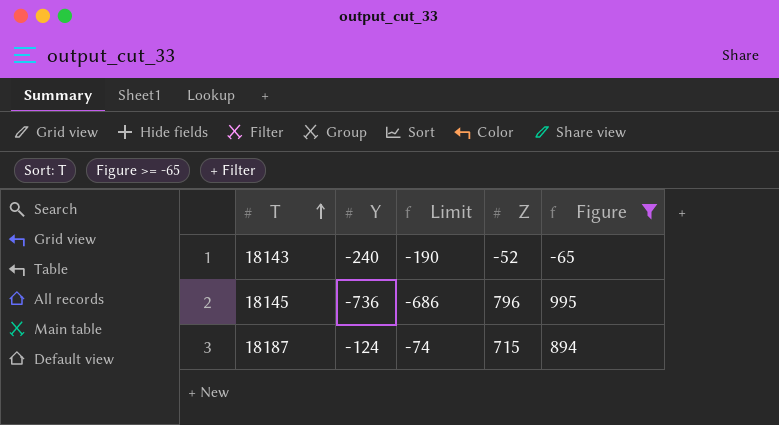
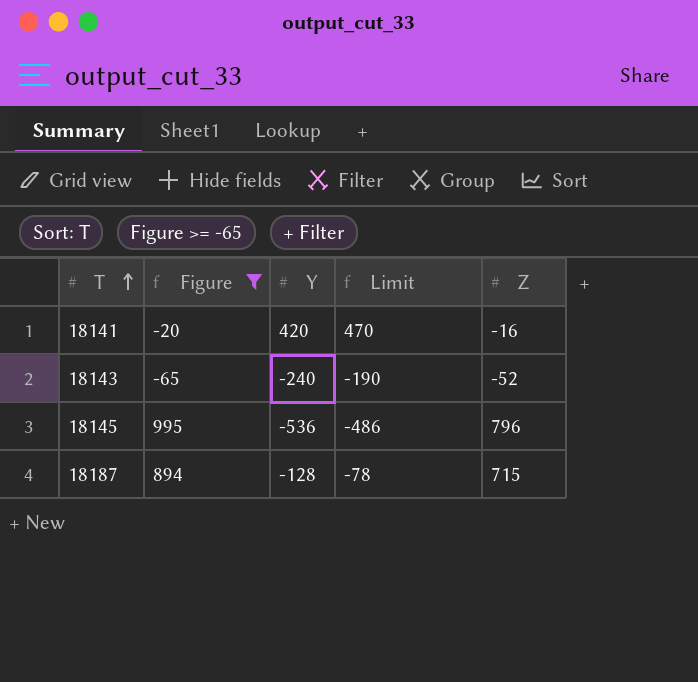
column Figure | position: 5 -> 2
row 18141: none -> -20 | 420 | 470 | -16
18145 | Y: -736 -> -536
18145 | Limit: -686 -> -486
18187 | Y: -124 -> -128
18187 | Limit: -74 -> -78

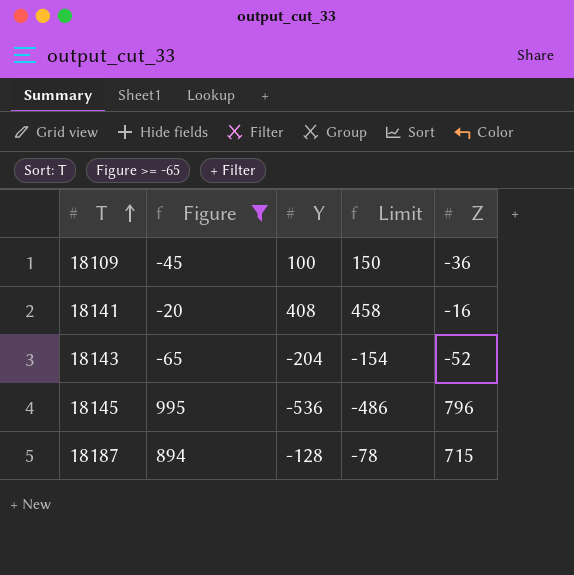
row 18109: none -> -45 | 100 | 150 | -36
18141 | Y: 420 -> 408
18141 | Limit: 470 -> 458
18143 | Y: -240 -> -204
18143 | Limit: -190 -> -154

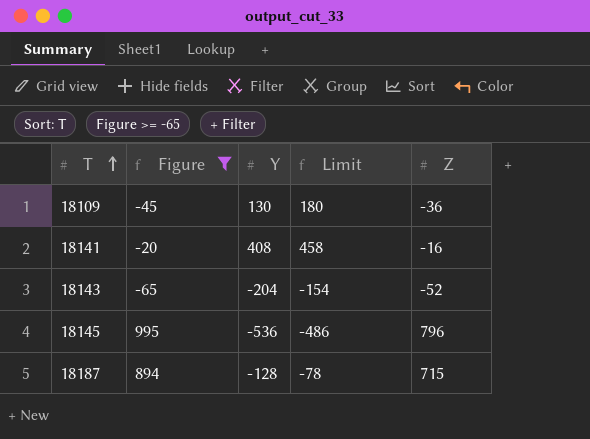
18109 | Y: 100 -> 130
18109 | Limit: 150 -> 180

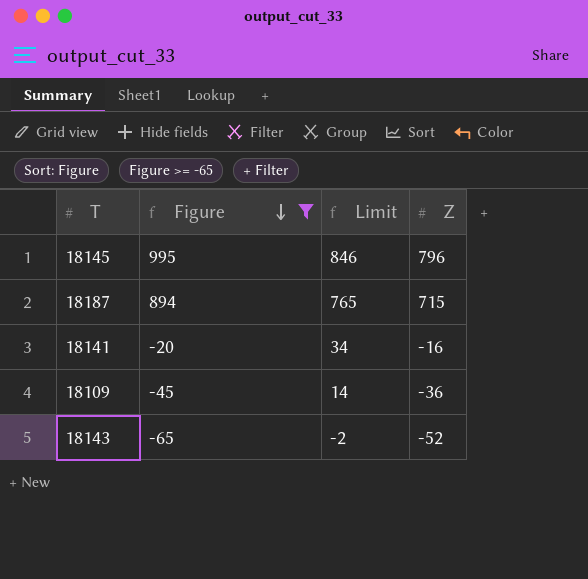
row order: T ascending -> Figure descending
column Y | position: 3 -> none
column Limit | formula: [Y] + 50 -> [Z] + 50

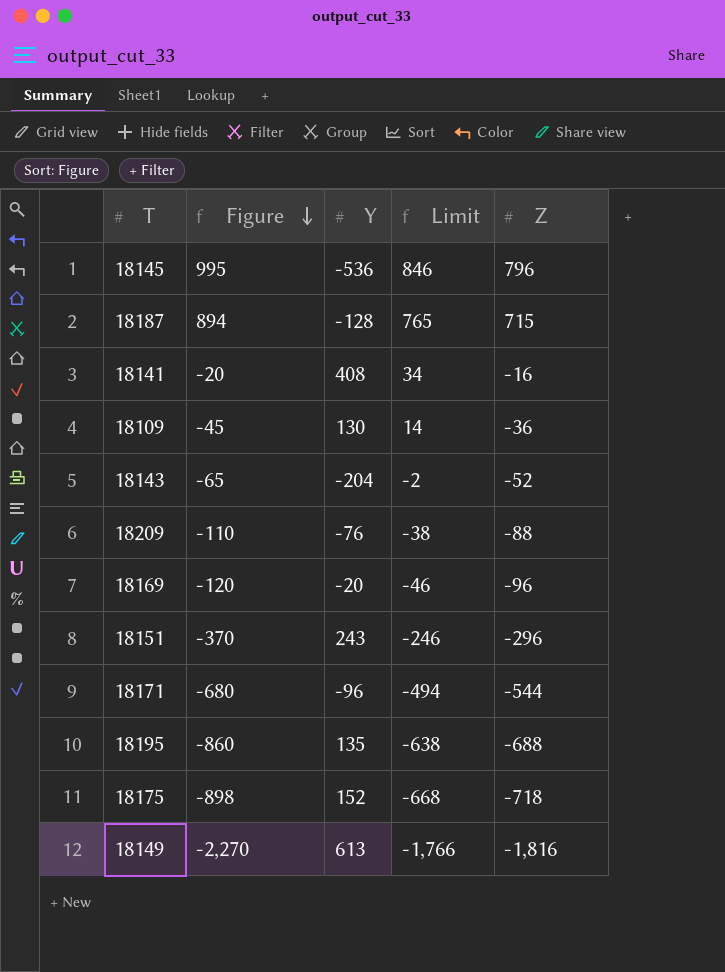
filter: Figure >= -65 -> none
column Y | position: none -> 3

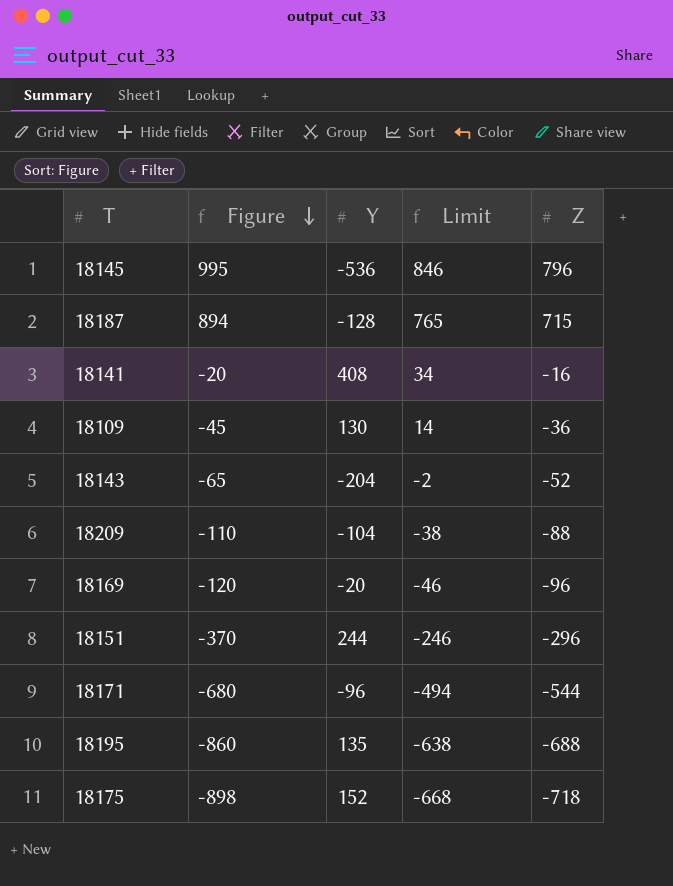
row 18149: -2,270 | 613 | -1,766 | -1,816 -> none
18209 | Y: -76 -> -104
18151 | Y: 243 -> 244

